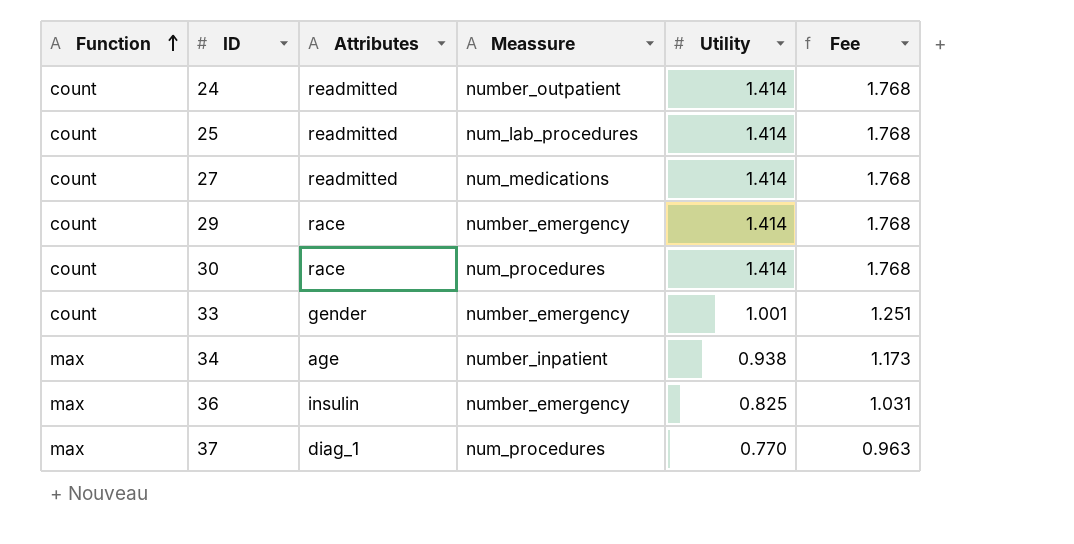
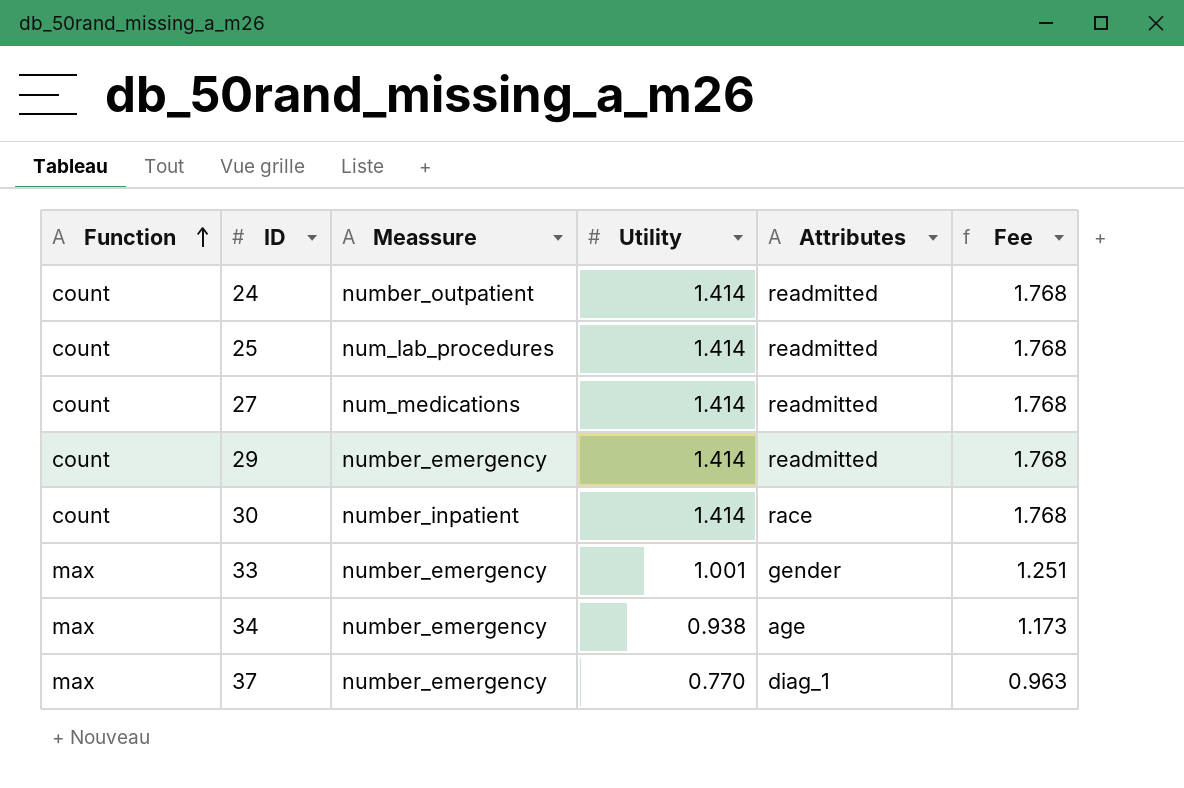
column Attributes | position: 3 -> 5
row 36: max | insulin | number_emergency | 0.825 | 1.031 -> none
29 | Attributes: race -> readmitted
30 | Meassure: num_procedures -> number_inpatient
33 | Function: count -> max
34 | Meassure: number_inpatient -> number_emergency
37 | Meassure: num_procedures -> number_emergency

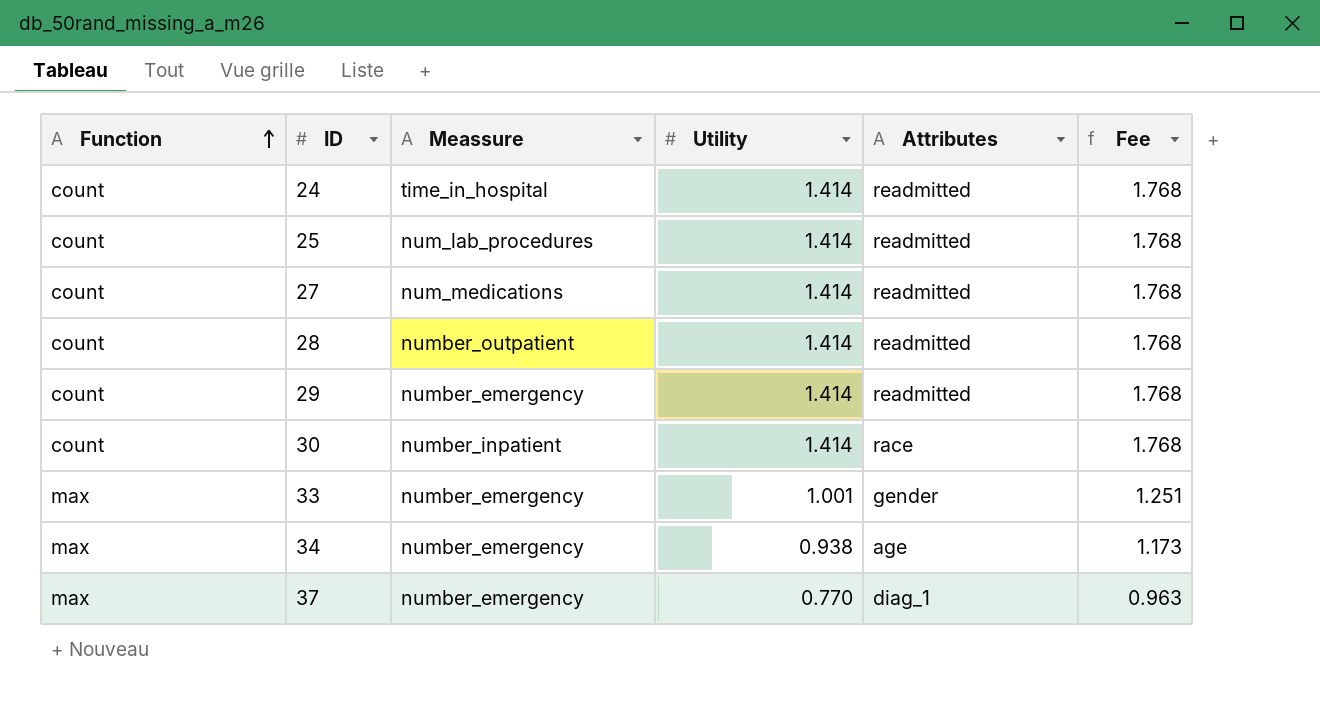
24 | Meassure: number_outpatient -> time_in_hospital
row 28: none -> count | number_outpatient | 1.414 | readmitted | 1.768

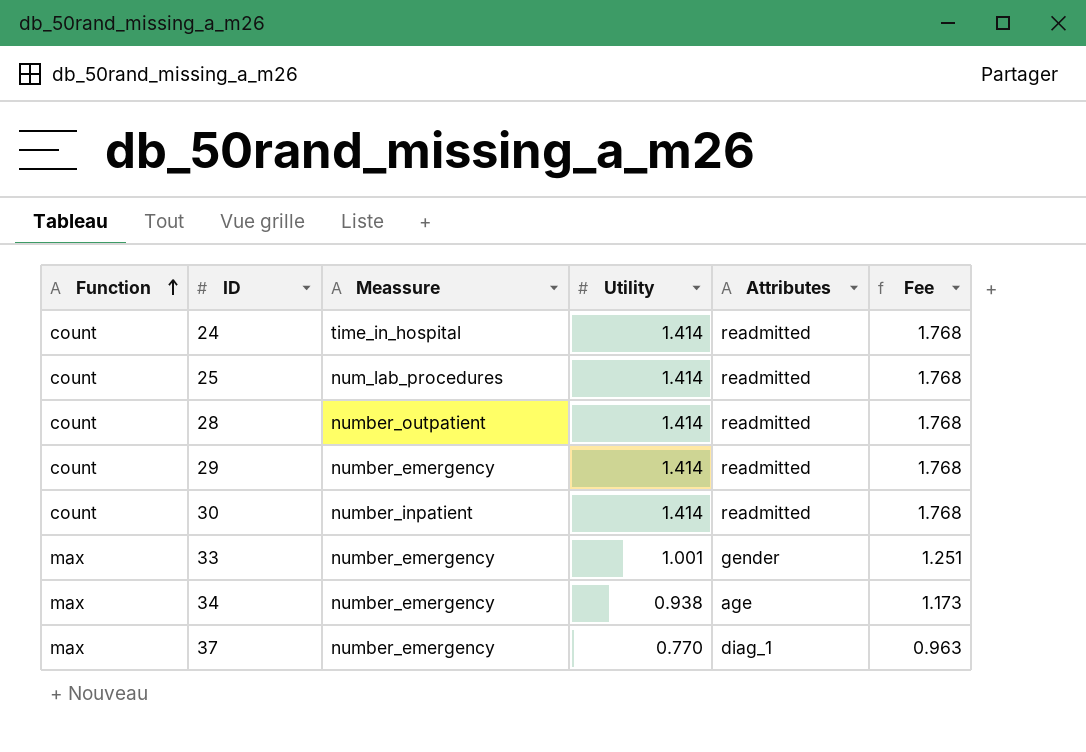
row 27: count | num_medications | 1.414 | readmitted | 1.768 -> none
30 | Attributes: race -> readmitted

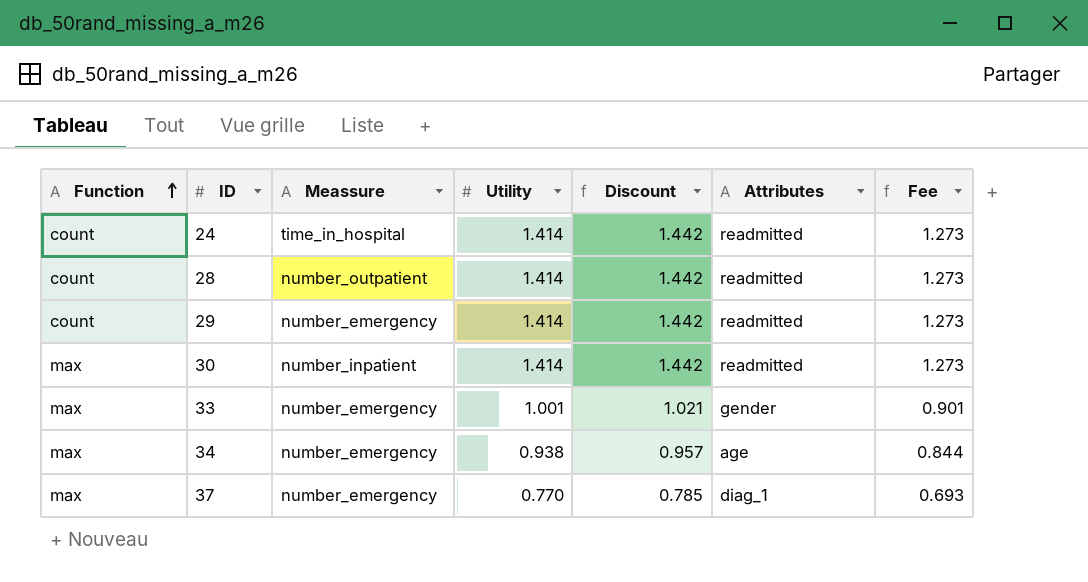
column Discount | formula: none -> [Utility] * 1.02
column Fee | formula: [Utility] * 1.25 -> [Utility] * 0.9
row 25: count | num_lab_procedures | 1.414 | readmitted | 1.768 -> none
30 | Function: count -> max

